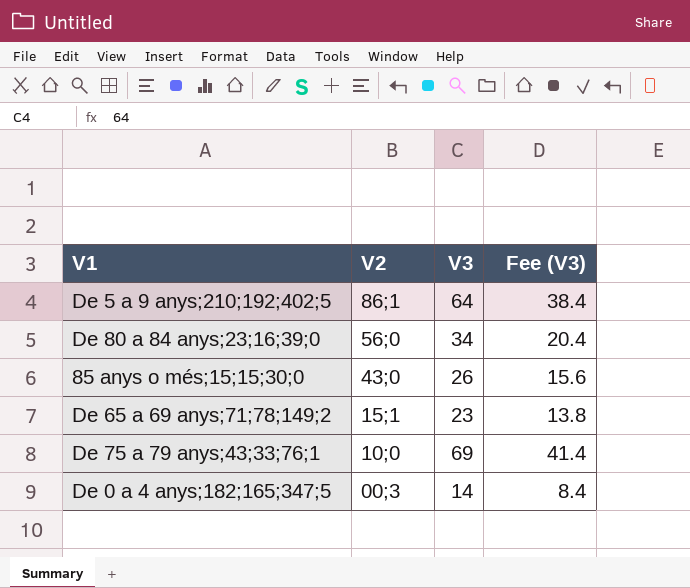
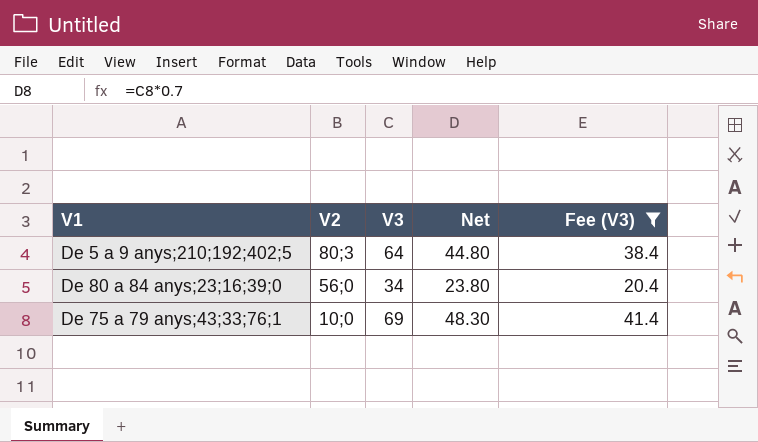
filter: none -> Fee (V3) >= 20.4
column Net | formula: none -> [V3] * 0.7
De 5 a 9 anys;210;192;402;5 | V2: 86;1 -> 80;3

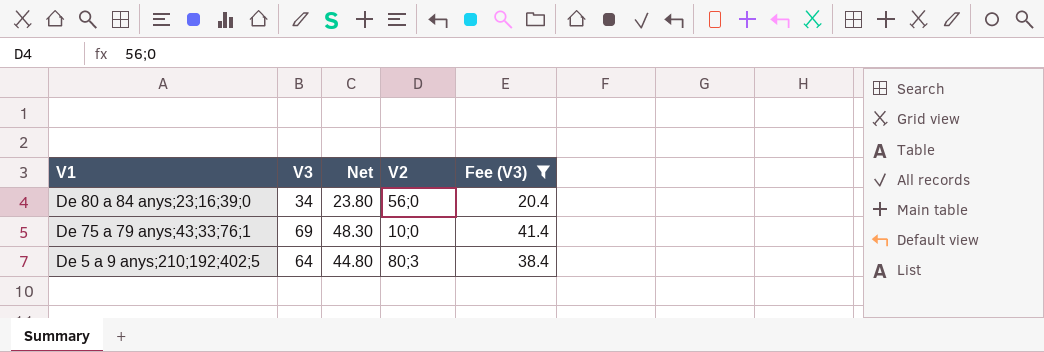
row order: V2 descending -> V1 descending
column V2 | position: 2 -> 4

